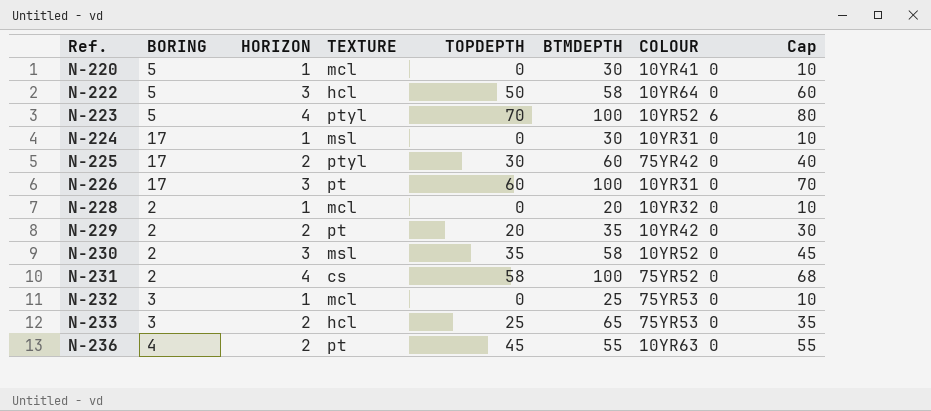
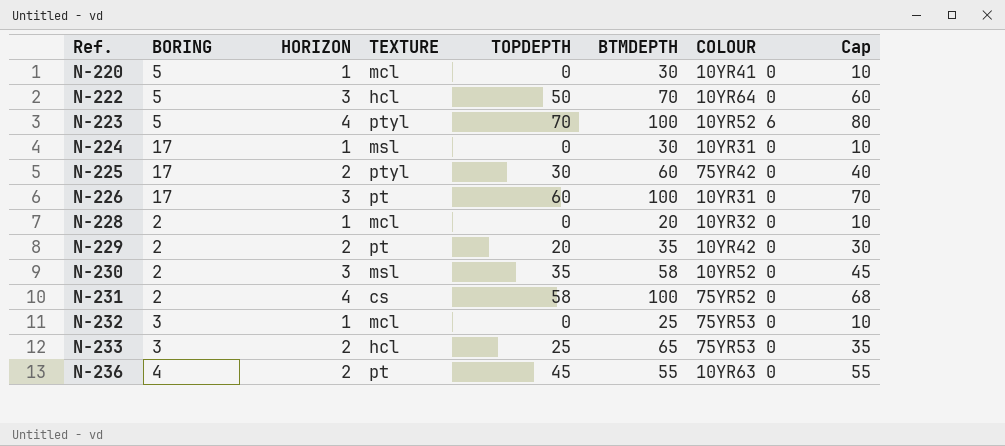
N-222 | BTMDEPTH: 58 -> 70

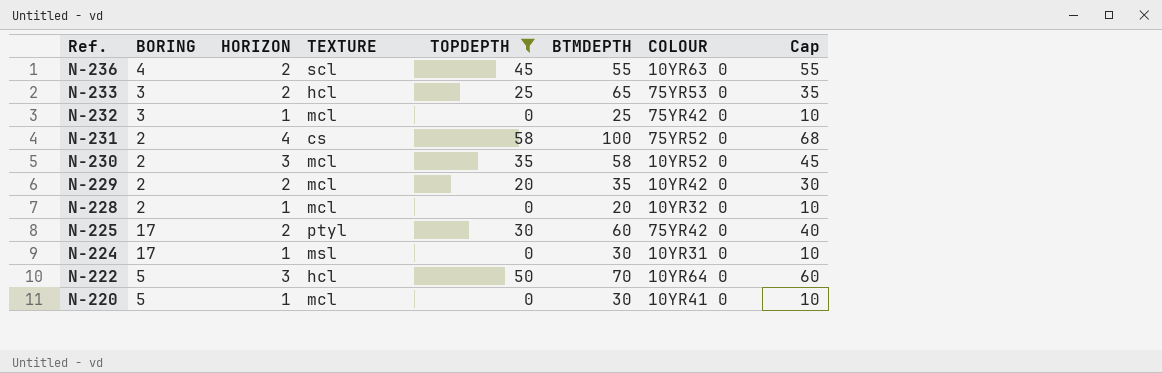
filter: none -> TOPDEPTH <= 58
row order: Ref. ascending -> Ref. descending
N-236 | TEXTURE: pt -> scl
N-232 | COLOUR: 75YR53 0 -> 75YR42 0
N-230 | TEXTURE: msl -> mcl
N-229 | TEXTURE: pt -> mcl

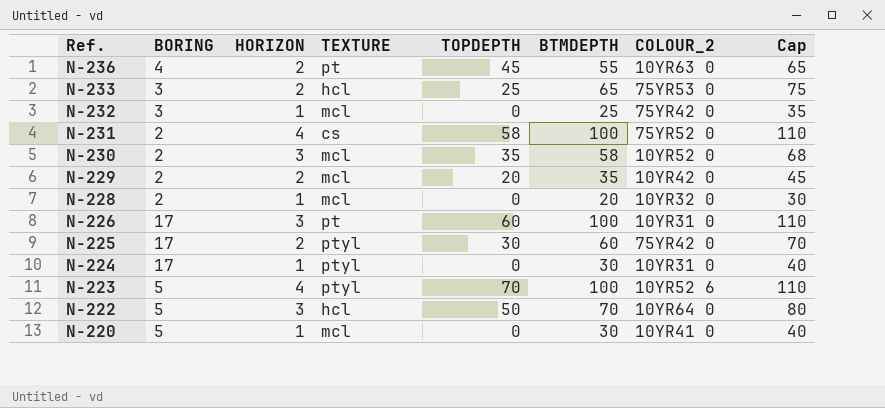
filter: TOPDEPTH <= 58 -> none
column name: COLOUR -> COLOUR_2
column Cap | formula: [TOPDEPTH] + 10 -> [BTMDEPTH] + 10
N-236 | TEXTURE: scl -> pt
N-224 | TEXTURE: msl -> ptyl

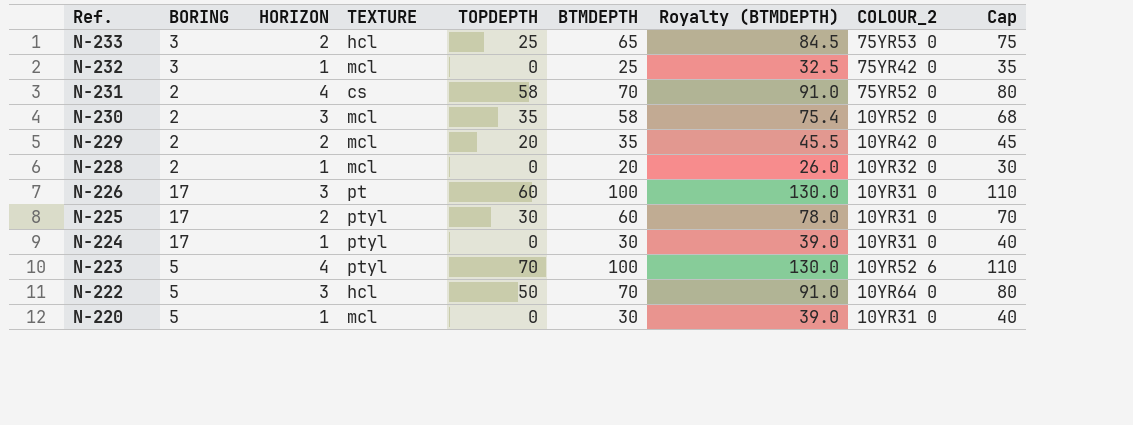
column Royalty (BTMDEPTH) | formula: none -> [BTMDEPTH] * 1.3
row N-236: 4 | 2 | pt | 45 | 55 | 10YR63 0 | 65 -> none
N-231 | BTMDEPTH: 100 -> 70
N-231 | Cap: 110 -> 80
N-225 | COLOUR_2: 75YR42 0 -> 10YR31 0
N-220 | COLOUR_2: 10YR41 0 -> 10YR31 0

